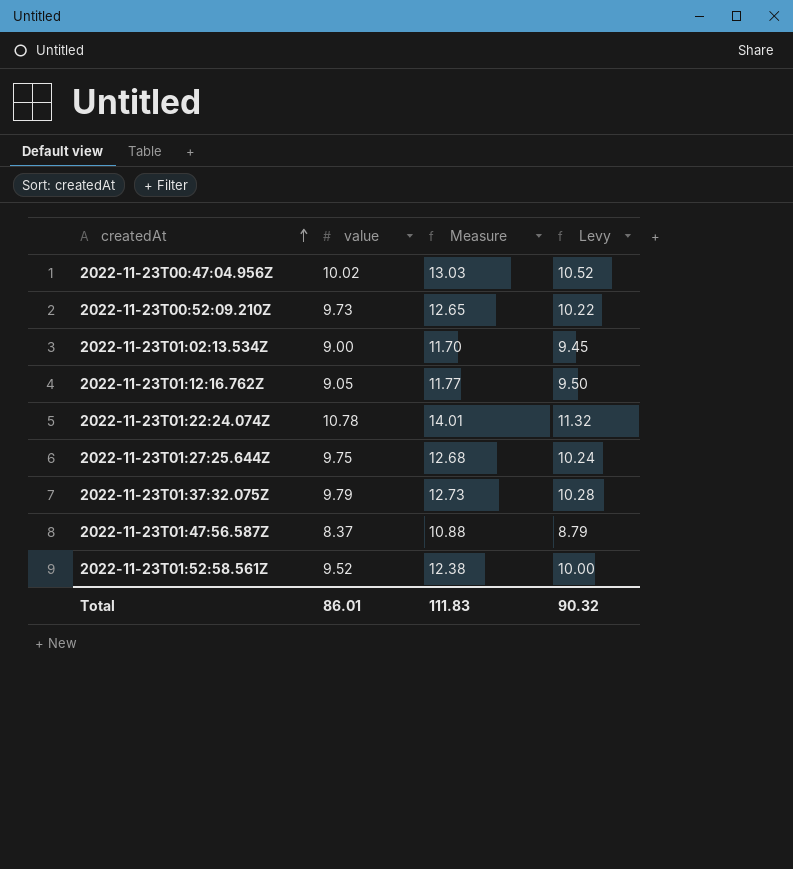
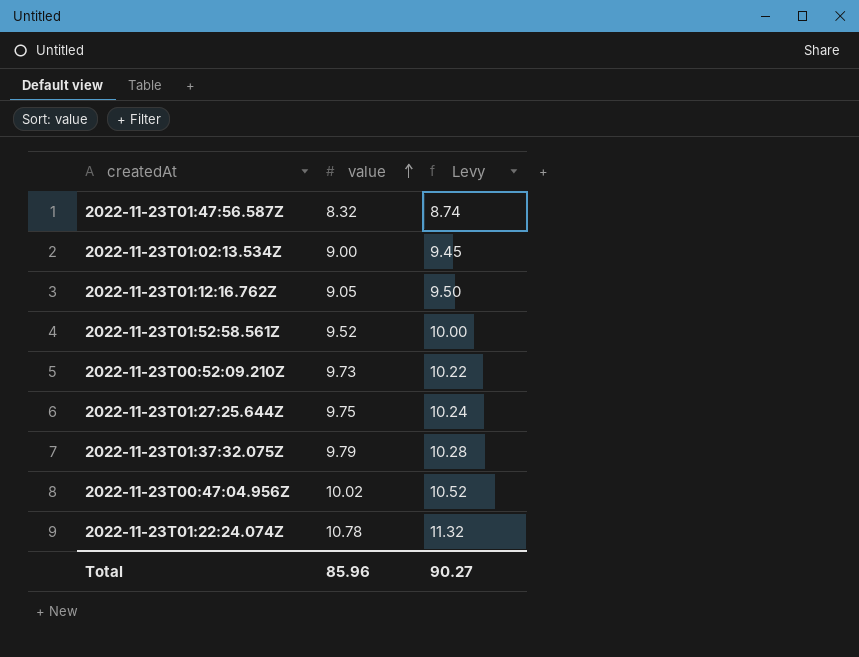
row order: createdAt ascending -> value ascending
column Measure | formula: [value] * 1.3 -> none
2022-11-23T01:47:56.587Z | value: 8.37 -> 8.32
2022-11-23T01:47:56.587Z | Levy: 8.79 -> 8.74
Total | value: 86.01 -> 85.96
Total | Levy: 90.32 -> 90.27

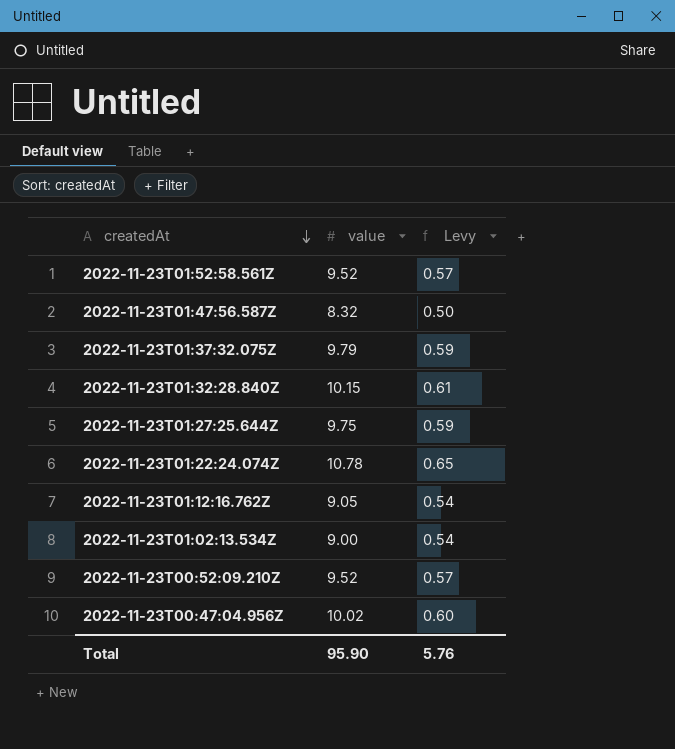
row order: value ascending -> createdAt descending
column Levy | formula: [value] * 1.05 -> [value] * 0.06
row 2022-11-23T01:32:28.840Z: none -> 10.15 | 0.61
2022-11-23T00:52:09.210Z | value: 9.73 -> 9.52
Total | value: 85.96 -> 95.90
Total | Levy: 90.27 -> 5.76

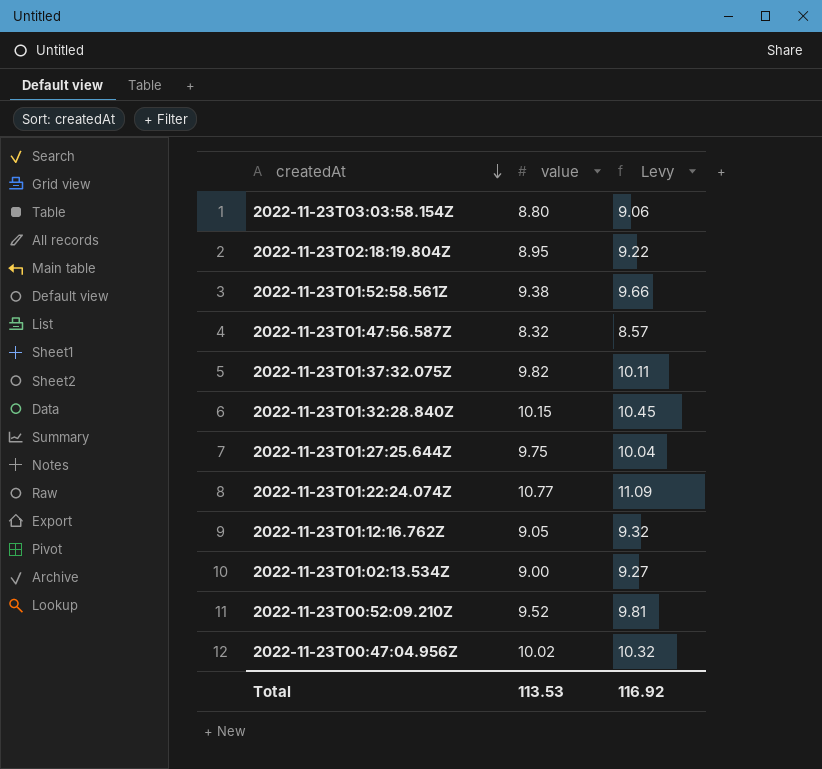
column Levy | formula: [value] * 0.06 -> [value] * 1.03
row 2022-11-23T03:03:58.154Z: none -> 8.80 | 9.06
row 2022-11-23T02:18:19.804Z: none -> 8.95 | 9.22
2022-11-23T01:52:58.561Z | value: 9.52 -> 9.38
2022-11-23T01:37:32.075Z | value: 9.79 -> 9.82
2022-11-23T01:22:24.074Z | value: 10.78 -> 10.77
Total | value: 95.90 -> 113.53
Total | Levy: 5.76 -> 116.92

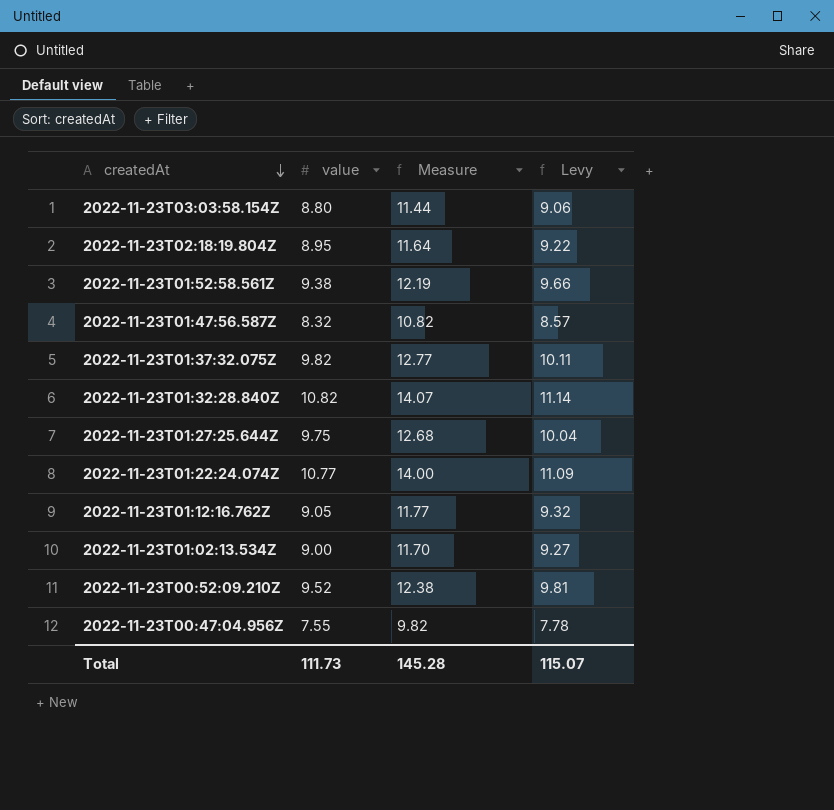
column Measure | formula: none -> [value] * 1.3
2022-11-23T01:32:28.840Z | value: 10.15 -> 10.82
2022-11-23T01:32:28.840Z | Levy: 10.45 -> 11.14
2022-11-23T00:47:04.956Z | value: 10.02 -> 7.55
2022-11-23T00:47:04.956Z | Levy: 10.32 -> 7.78
Total | value: 113.53 -> 111.73
Total | Levy: 116.92 -> 115.07

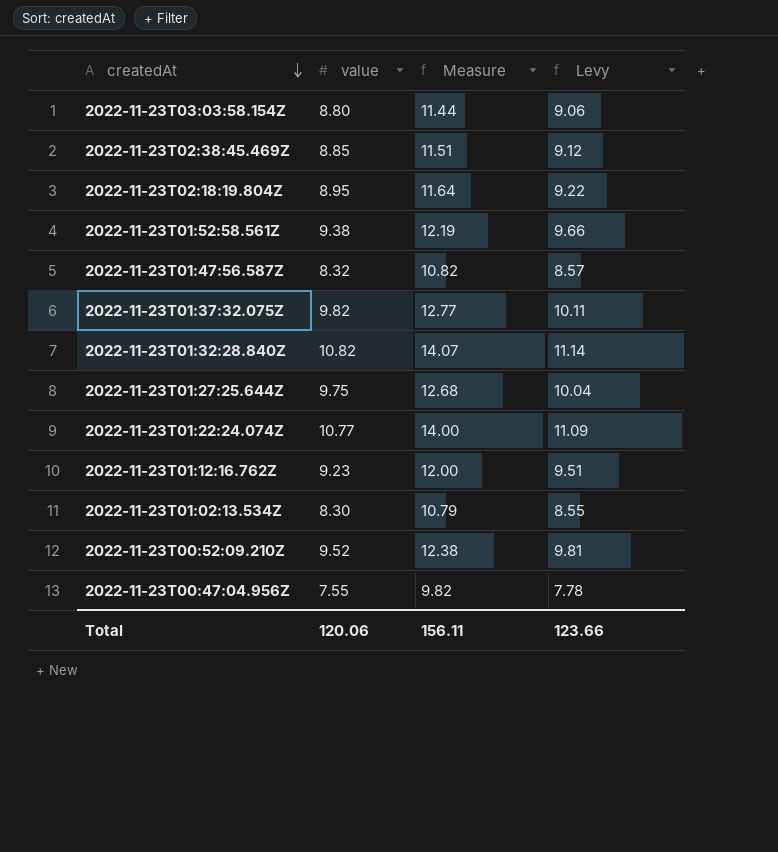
row 2022-11-23T02:38:45.469Z: none -> 8.85 | 11.51 | 9.12
2022-11-23T01:12:16.762Z | value: 9.05 -> 9.23
2022-11-23T01:12:16.762Z | Measure: 11.77 -> 12.00
2022-11-23T01:12:16.762Z | Levy: 9.32 -> 9.51
2022-11-23T01:02:13.534Z | value: 9.00 -> 8.30
2022-11-23T01:02:13.534Z | Measure: 11.70 -> 10.79
2022-11-23T01:02:13.534Z | Levy: 9.27 -> 8.55
Total | value: 111.73 -> 120.06
Total | Measure: 145.28 -> 156.11
Total | Levy: 115.07 -> 123.66

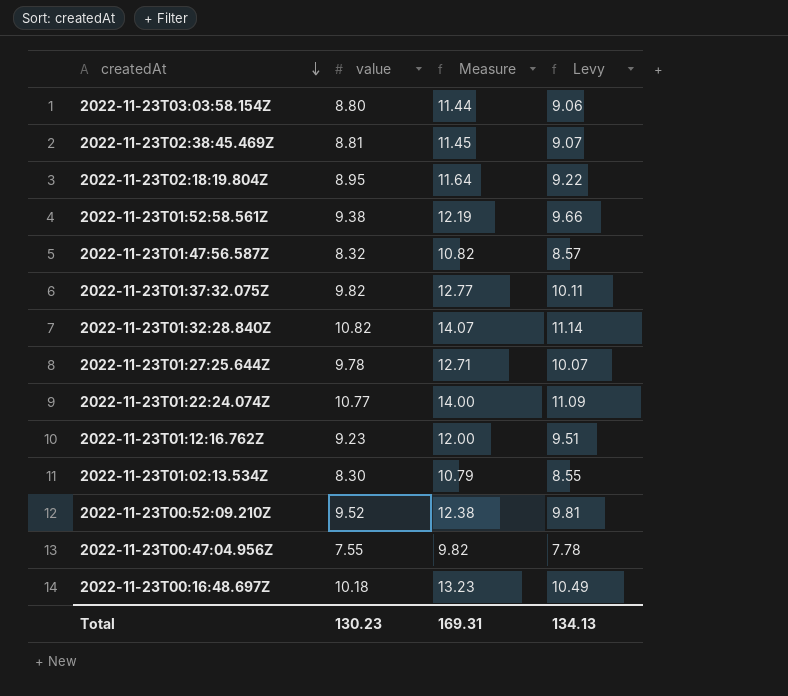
2022-11-23T02:38:45.469Z | value: 8.85 -> 8.81
2022-11-23T02:38:45.469Z | Measure: 11.51 -> 11.45
2022-11-23T02:38:45.469Z | Levy: 9.12 -> 9.07
2022-11-23T01:27:25.644Z | value: 9.75 -> 9.78
2022-11-23T01:27:25.644Z | Measure: 12.68 -> 12.71
2022-11-23T01:27:25.644Z | Levy: 10.04 -> 10.07
row 2022-11-23T00:16:48.697Z: none -> 10.18 | 13.23 | 10.49
Total | value: 120.06 -> 130.23
Total | Measure: 156.11 -> 169.31
Total | Levy: 123.66 -> 134.13

